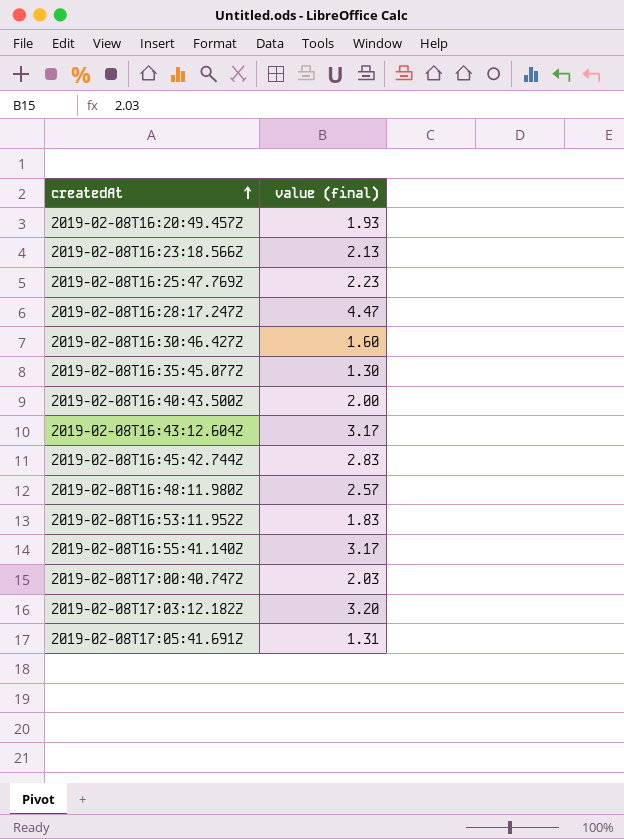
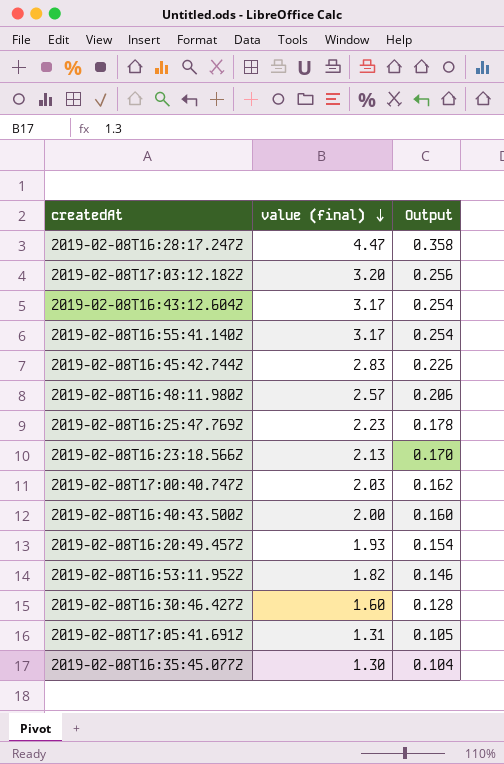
row order: createdAt ascending -> value (final) descending
column Output | formula: none -> [value (final)] * 0.08
2019-02-08T16:53:11.952Z | value (final): 1.83 -> 1.82

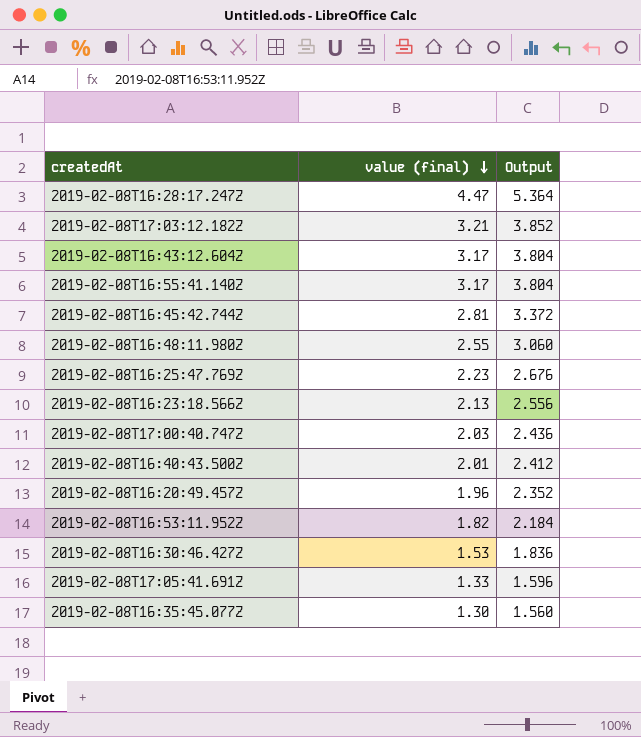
column Output | formula: [value (final)] * 0.08 -> [value (final)] * 1.2
2019-02-08T17:03:12.182Z | value (final): 3.20 -> 3.21
2019-02-08T16:45:42.744Z | value (final): 2.83 -> 2.81
2019-02-08T16:48:11.980Z | value (final): 2.57 -> 2.55
2019-02-08T16:40:43.500Z | value (final): 2.00 -> 2.01
2019-02-08T16:20:49.457Z | value (final): 1.93 -> 1.96
2019-02-08T16:30:46.427Z | value (final): 1.60 -> 1.53
2019-02-08T17:05:41.691Z | value (final): 1.31 -> 1.33

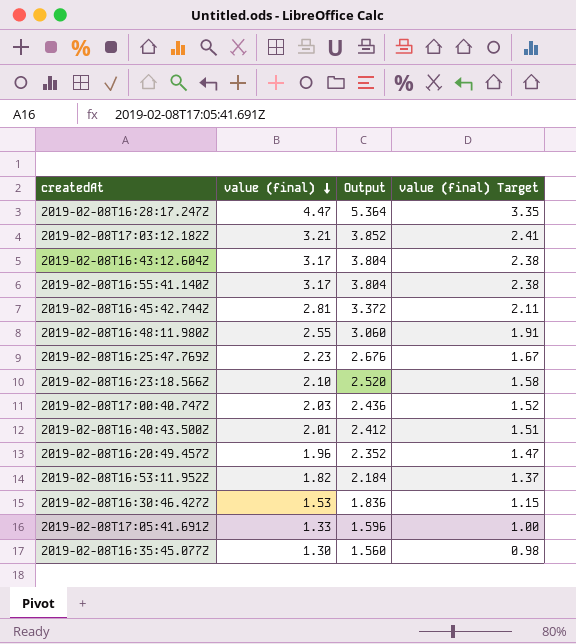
column value (final) Target | formula: none -> [value (final)] * 0.75
2019-02-08T16:23:18.566Z | value (final): 2.13 -> 2.10
2019-02-08T16:23:18.566Z | Output: 2.556 -> 2.520

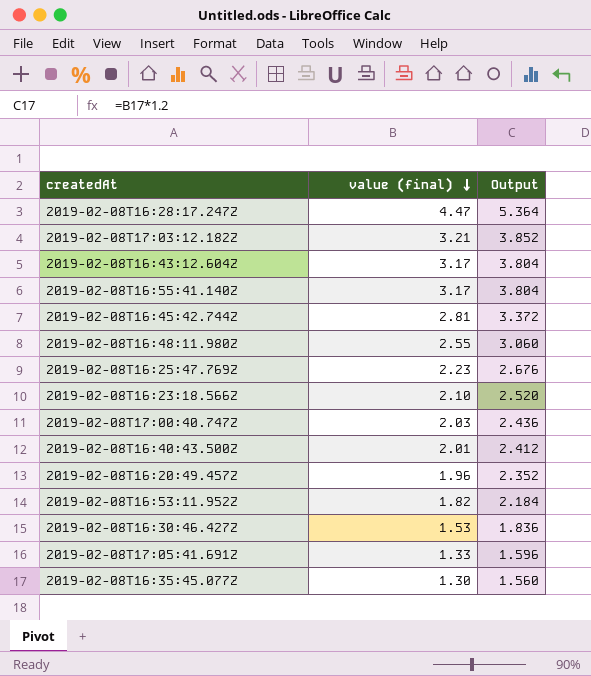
column value (final) Target | formula: [value (final)] * 0.75 -> none

